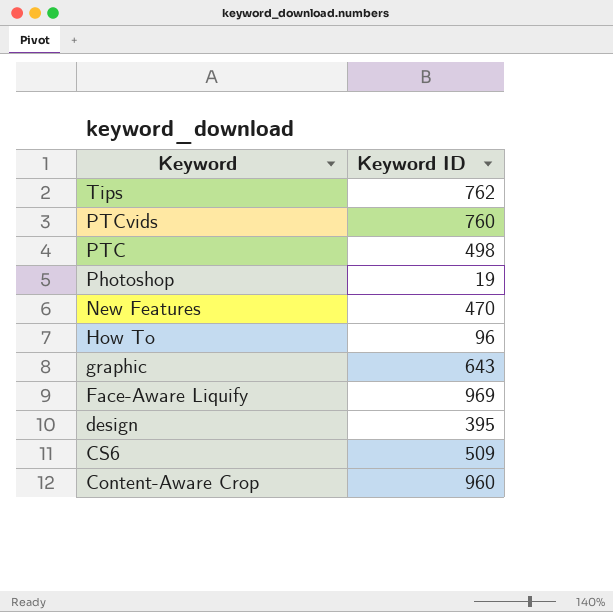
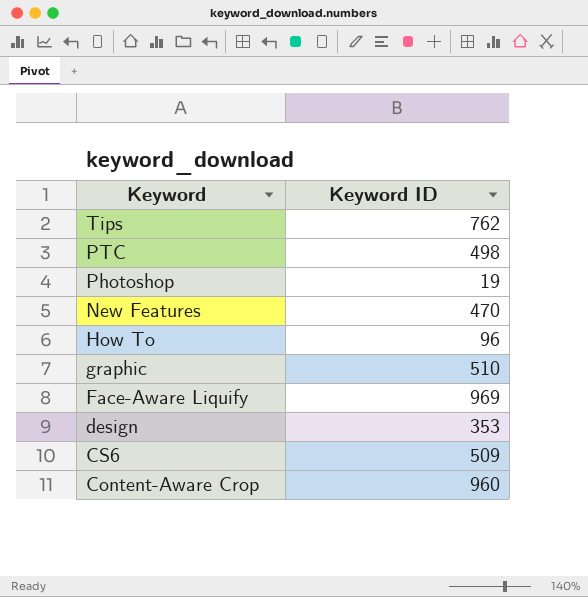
row PTCvids: 760 -> none
graphic | Keyword ID: 643 -> 510
design | Keyword ID: 395 -> 353

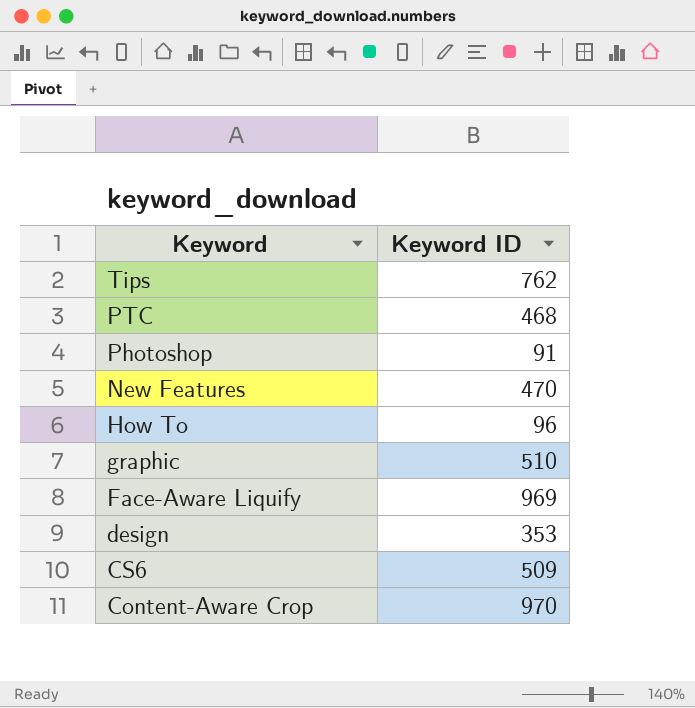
PTC | Keyword ID: 498 -> 468
Photoshop | Keyword ID: 19 -> 91
Content-Aware Crop | Keyword ID: 960 -> 970

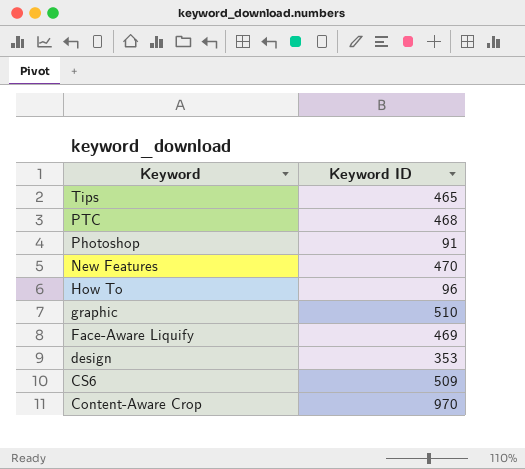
Tips | Keyword ID: 762 -> 465
Face-Aware Liquify | Keyword ID: 969 -> 469

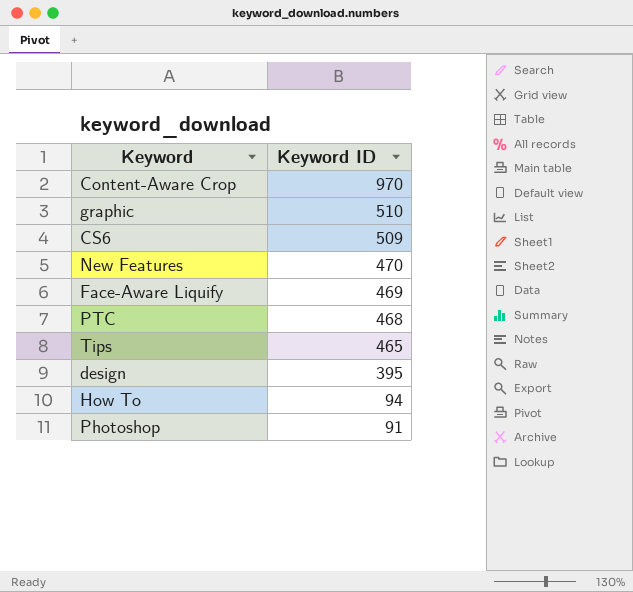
row order: Keyword descending -> Keyword ID descending
design | Keyword ID: 353 -> 395
How To | Keyword ID: 96 -> 94

